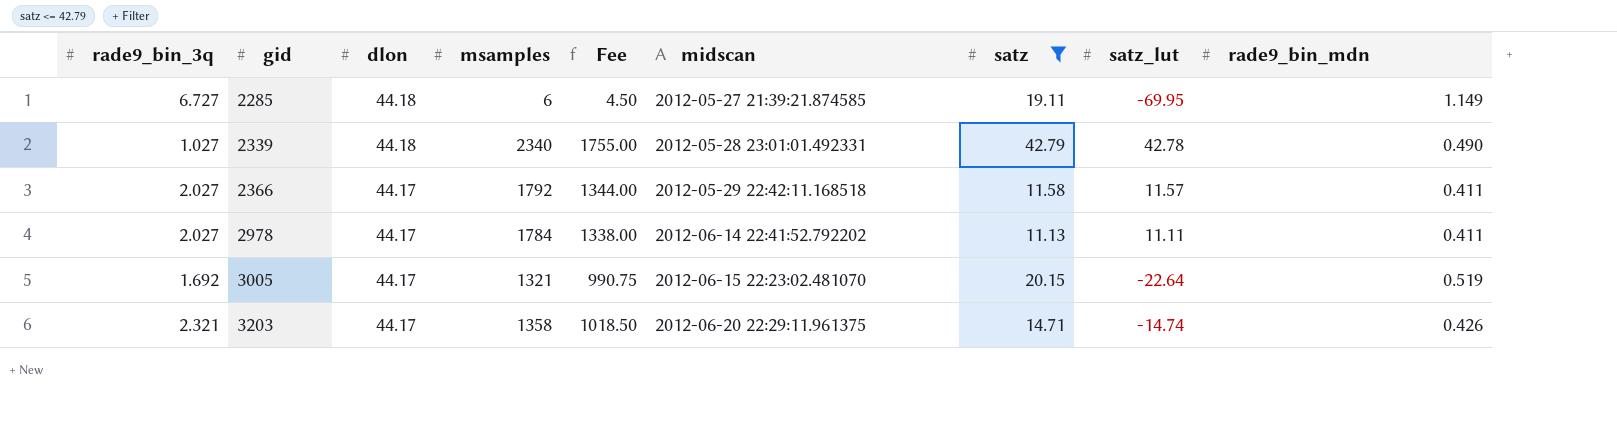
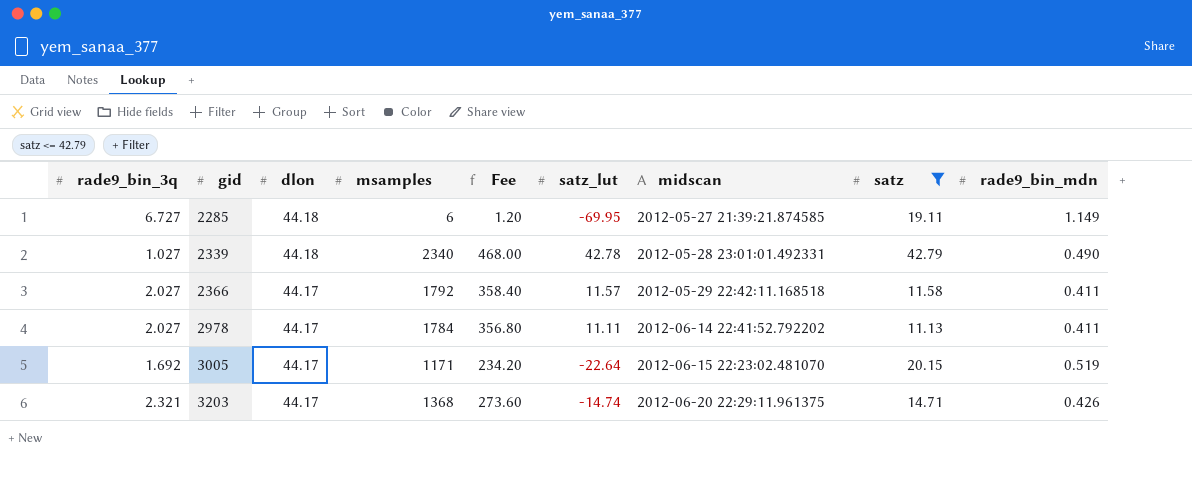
column Fee | formula: [msamples] * 0.75 -> [msamples] * 0.2
column satz_lut | position: 8 -> 6
3005 | msamples: 1321 -> 1171
3203 | msamples: 1358 -> 1368

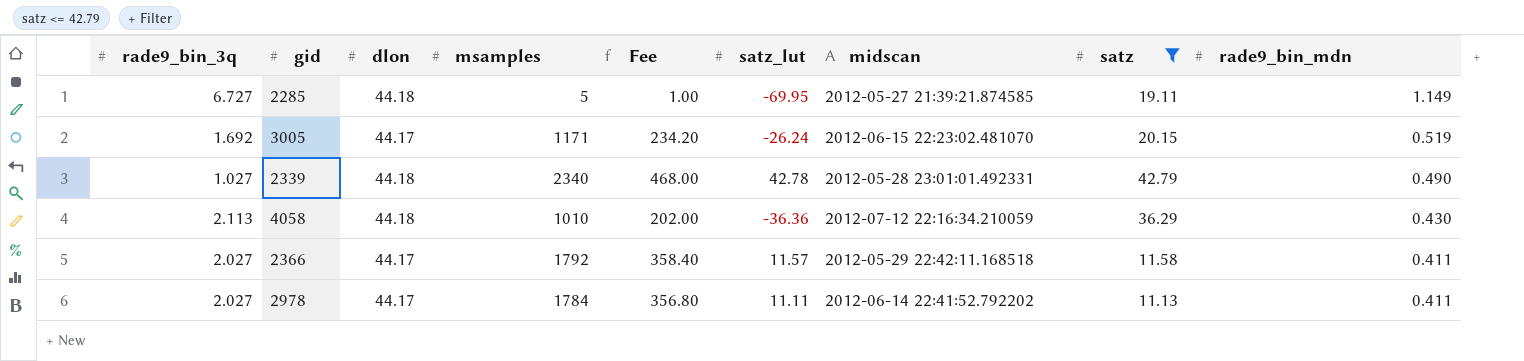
row order: gid ascending -> rade9_bin_mdn descending
row 3203: 2.321 | 44.17 | 1368 | 273.60 | -14.74 | 2012-06-20 22:29:11.961375 | 14.71 | 0.426 -> none
2285 | msamples: 6 -> 5
2285 | Fee: 1.20 -> 1.00
3005 | satz_lut: -22.64 -> -26.24
row 4058: none -> 2.113 | 44.18 | 1010 | 202.00 | -36.36 | 2012-07-12 22:16:34.210059 | 36.29 | 0.430

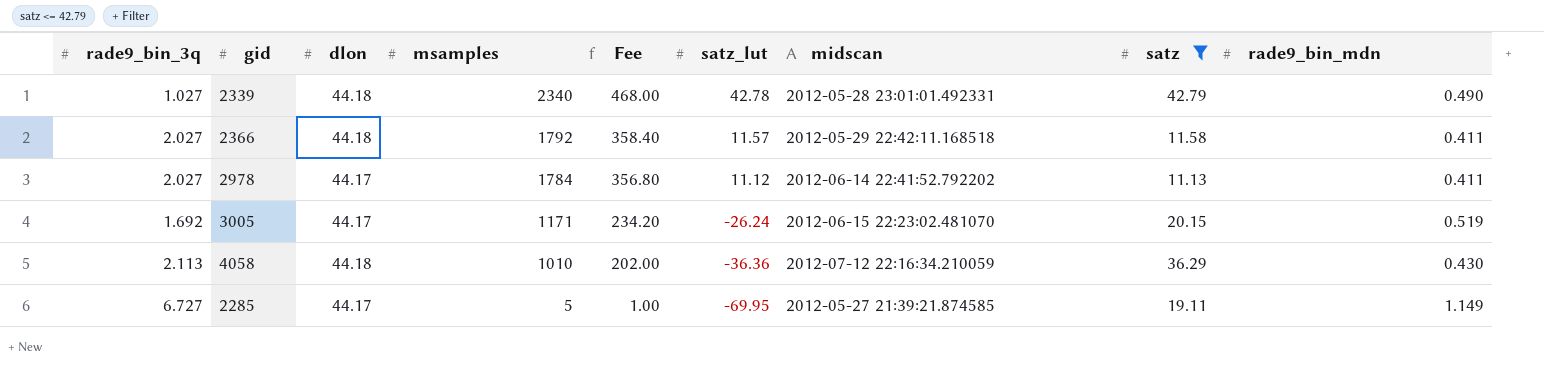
row order: rade9_bin_mdn descending -> msamples descending
2366 | dlon: 44.17 -> 44.18
2978 | satz_lut: 11.11 -> 11.12
2285 | dlon: 44.18 -> 44.17

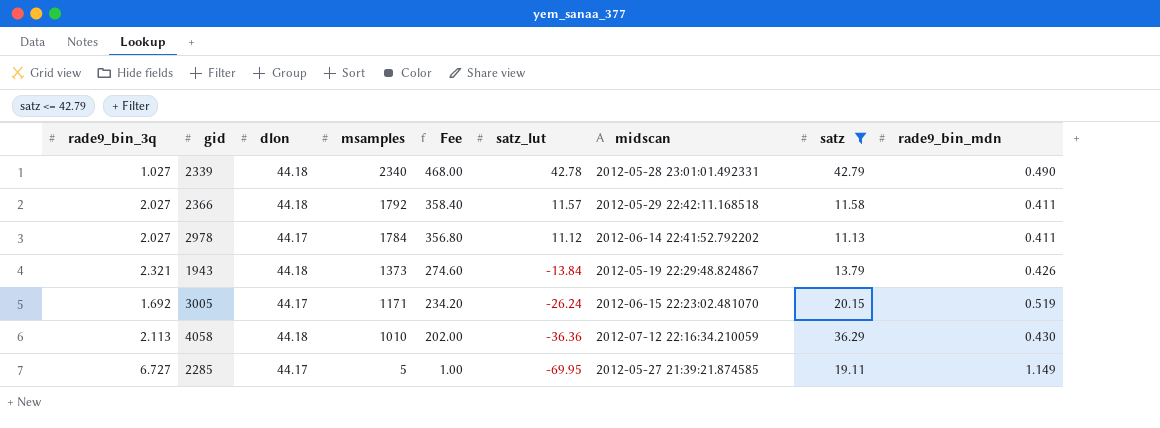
row 1943: none -> 2.321 | 44.18 | 1373 | 274.60 | -13.84 | 2012-05-19 22:29:48.824867 | 13.79 | 0.426

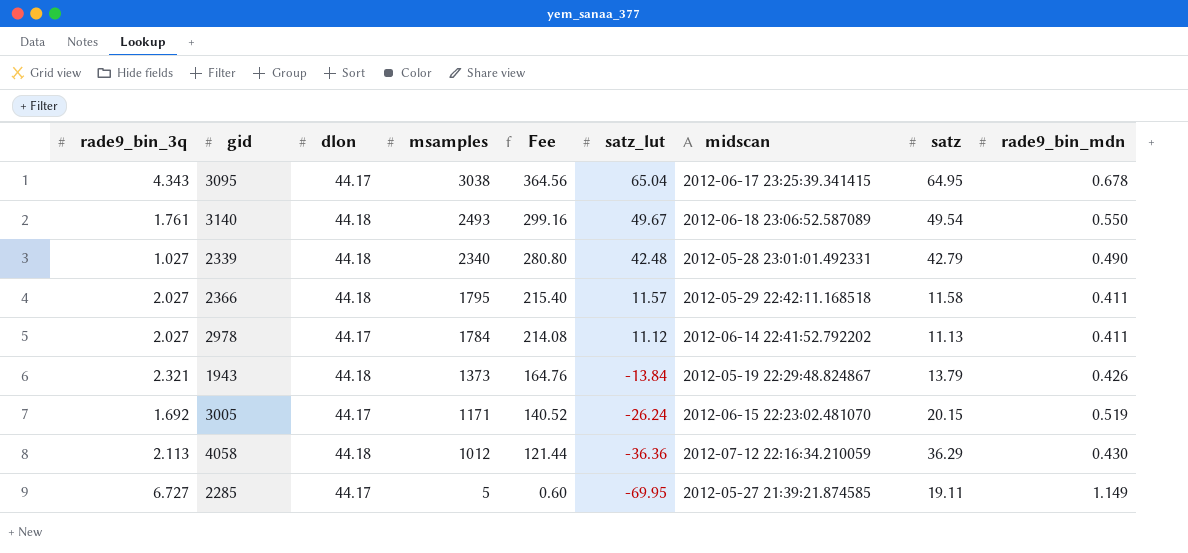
filter: satz <= 42.79 -> none
column Fee | formula: [msamples] * 0.2 -> [msamples] * 0.12
2339 | satz_lut: 42.78 -> 42.48
2366 | msamples: 1792 -> 1795
4058 | msamples: 1010 -> 1012

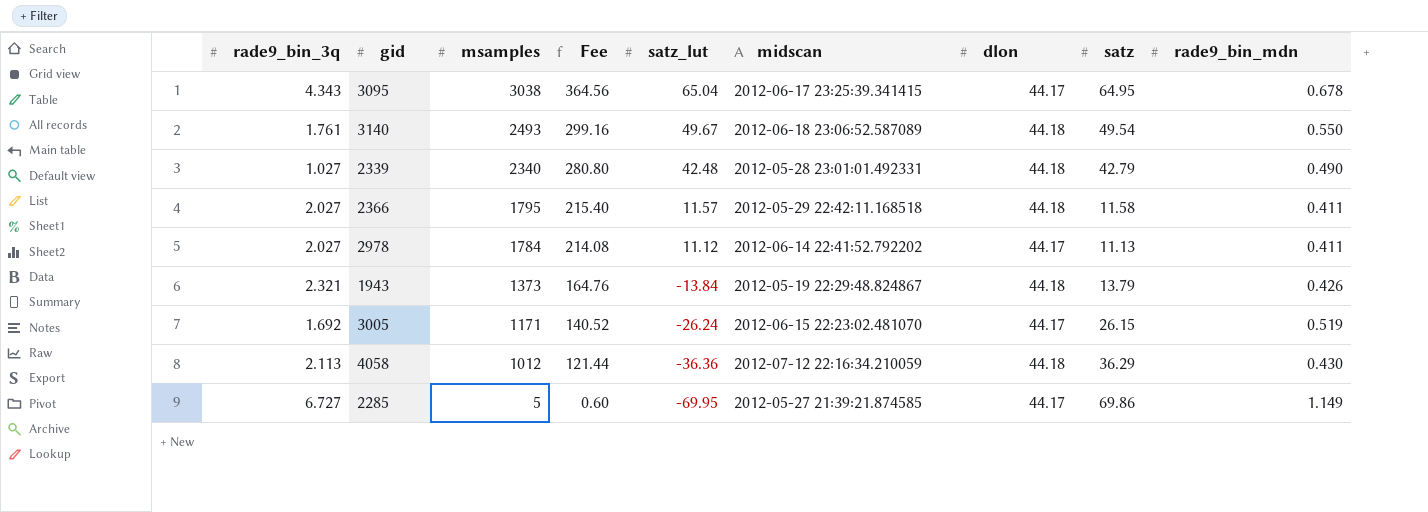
column dlon | position: 3 -> 7
3005 | satz: 20.15 -> 26.15
2285 | satz: 19.11 -> 69.86

